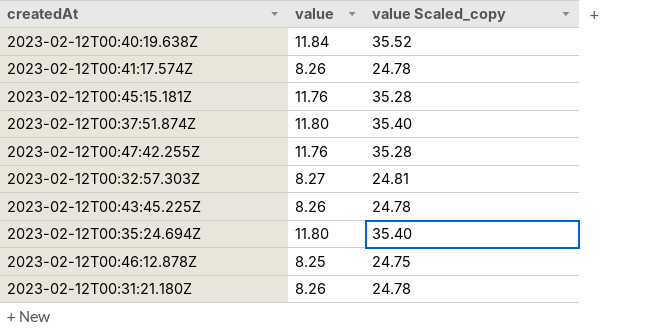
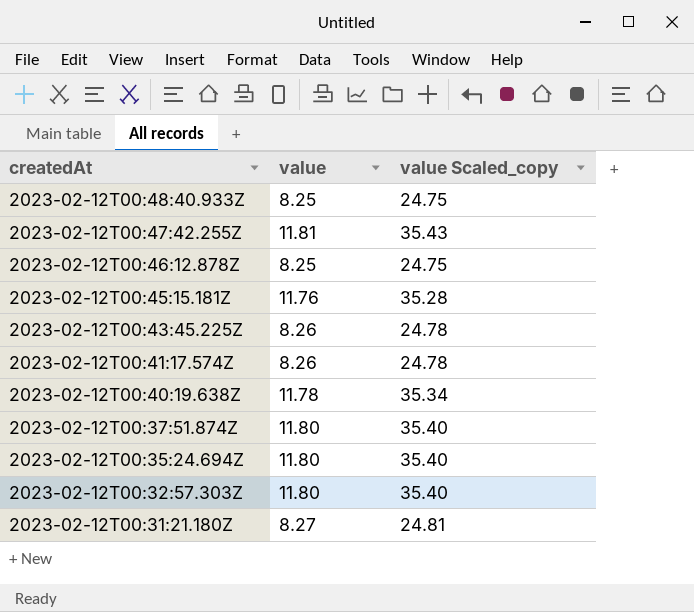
row order: none -> createdAt descending
row 2023-02-12T00:48:40.933Z: none -> 8.25 | 24.75
2023-02-12T00:47:42.255Z | value: 11.76 -> 11.81
2023-02-12T00:47:42.255Z | value Scaled_copy: 35.28 -> 35.43
2023-02-12T00:40:19.638Z | value: 11.84 -> 11.78
2023-02-12T00:40:19.638Z | value Scaled_copy: 35.52 -> 35.34
2023-02-12T00:32:57.303Z | value: 8.27 -> 11.80
2023-02-12T00:32:57.303Z | value Scaled_copy: 24.81 -> 35.40
2023-02-12T00:31:21.180Z | value: 8.26 -> 8.27
2023-02-12T00:31:21.180Z | value Scaled_copy: 24.78 -> 24.81

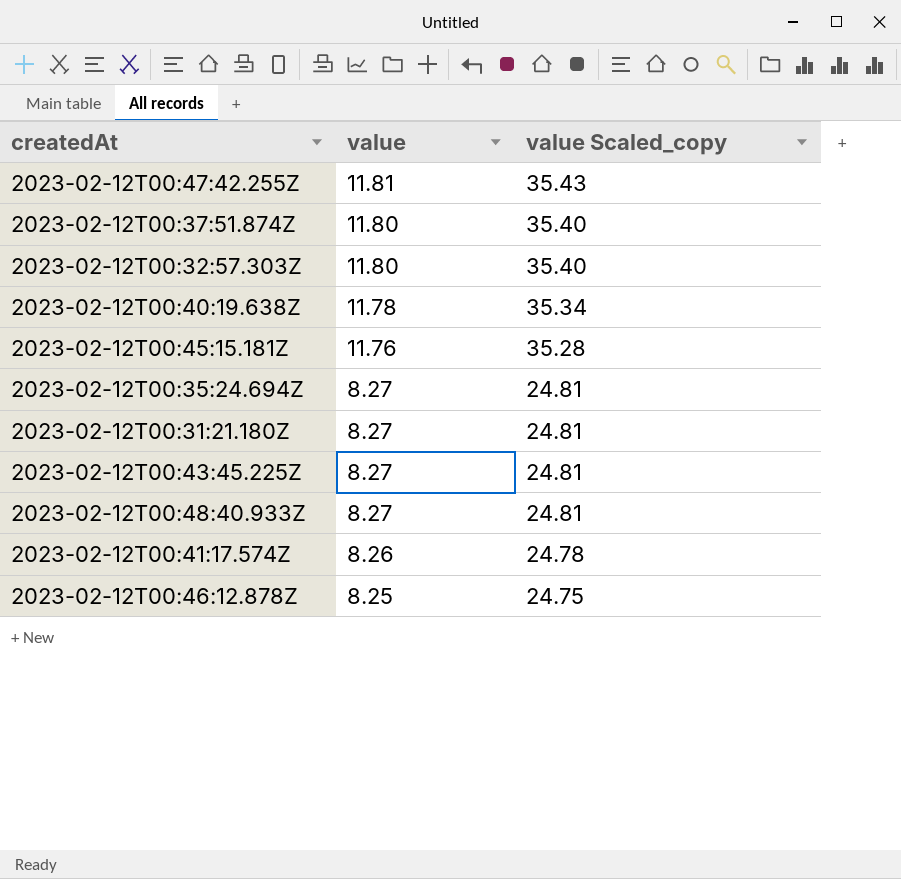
row order: createdAt descending -> value descending
2023-02-12T00:35:24.694Z | value: 11.80 -> 8.27
2023-02-12T00:35:24.694Z | value Scaled_copy: 35.40 -> 24.81
2023-02-12T00:43:45.225Z | value: 8.26 -> 8.27
2023-02-12T00:43:45.225Z | value Scaled_copy: 24.78 -> 24.81
2023-02-12T00:48:40.933Z | value: 8.25 -> 8.27
2023-02-12T00:48:40.933Z | value Scaled_copy: 24.75 -> 24.81

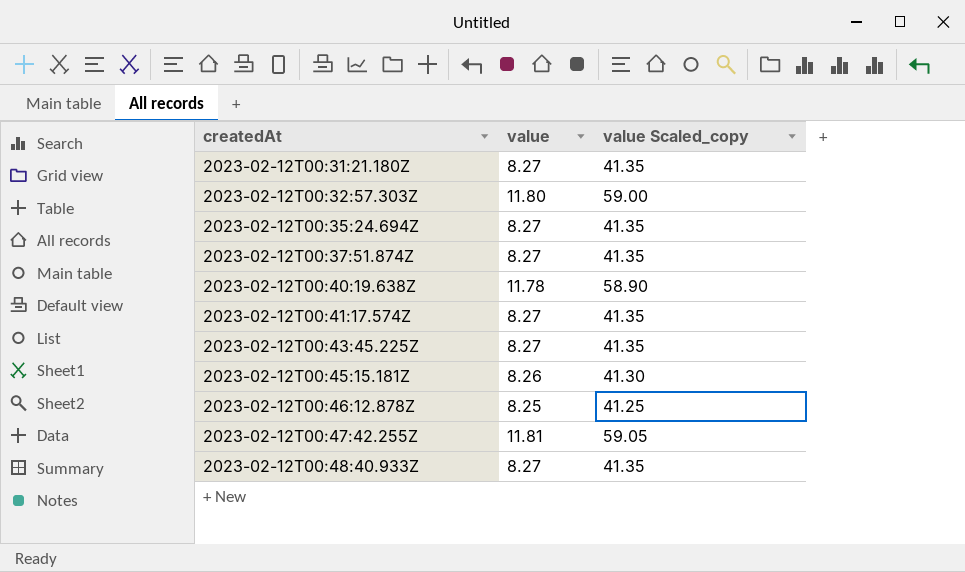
row order: value descending -> createdAt ascending
column value Scaled_copy | formula: [value] * 3 -> [value] * 5
2023-02-12T00:37:51.874Z | value: 11.80 -> 8.27
2023-02-12T00:41:17.574Z | value: 8.26 -> 8.27
2023-02-12T00:45:15.181Z | value: 11.76 -> 8.26

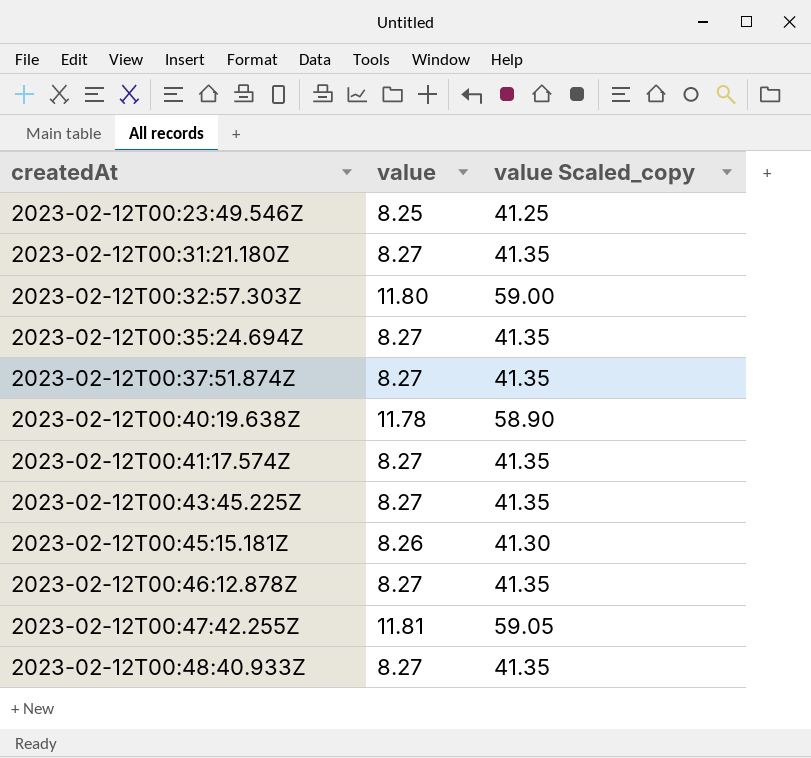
row 2023-02-12T00:23:49.546Z: none -> 8.25 | 41.25
2023-02-12T00:46:12.878Z | value: 8.25 -> 8.27
2023-02-12T00:46:12.878Z | value Scaled_copy: 41.25 -> 41.35

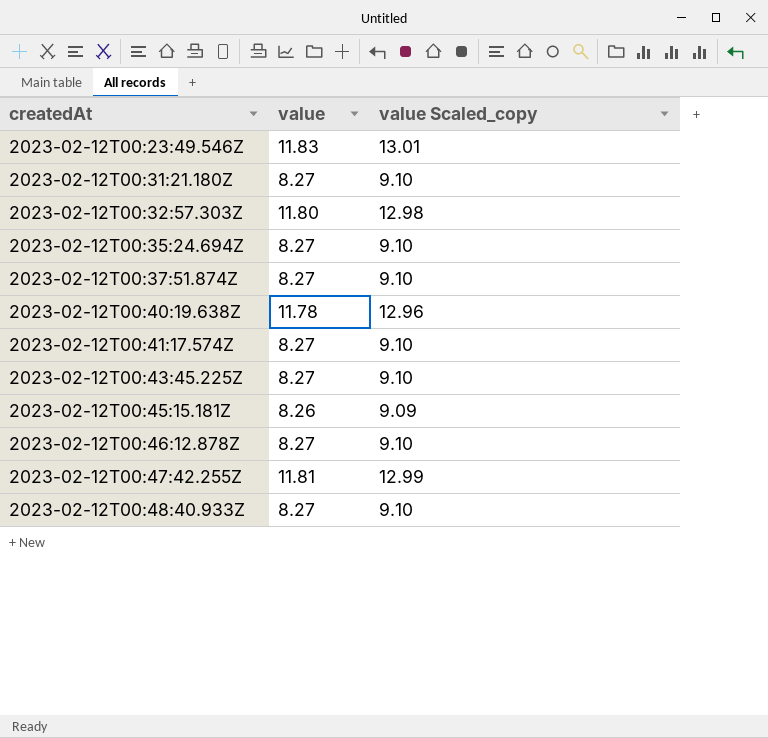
column value Scaled_copy | formula: [value] * 5 -> [value] * 1.1
2023-02-12T00:23:49.546Z | value: 8.25 -> 11.83

